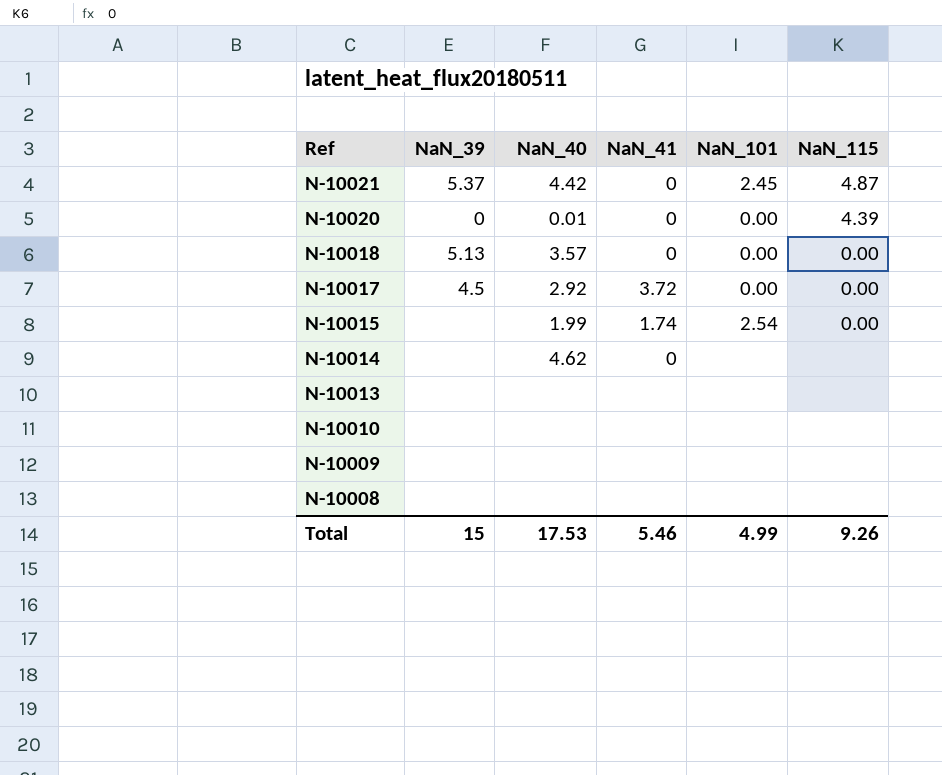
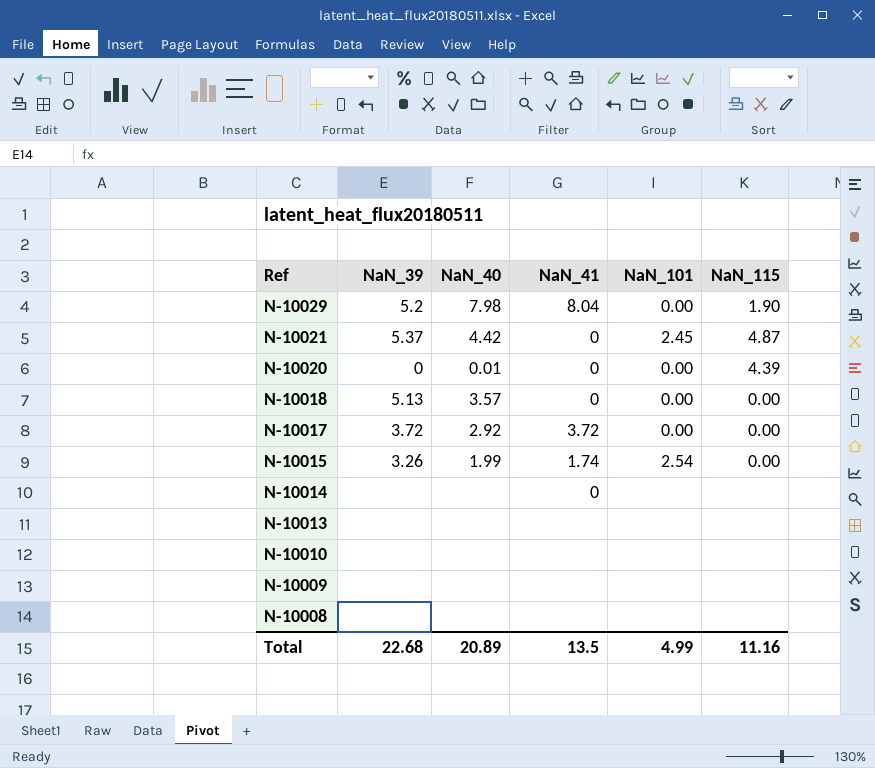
row N-10029: none -> 5.2 | 7.98 | 8.04 | 0.00 | 1.90
N-10017 | NaN_39: 4.5 -> 3.72
N-10015 | NaN_39: none -> 3.26
N-10014 | NaN_40: 4.62 -> none
Total | NaN_39: 15 -> 22.68
Total | NaN_40: 17.53 -> 20.89
Total | NaN_41: 5.46 -> 13.5
Total | NaN_115: 9.26 -> 11.16

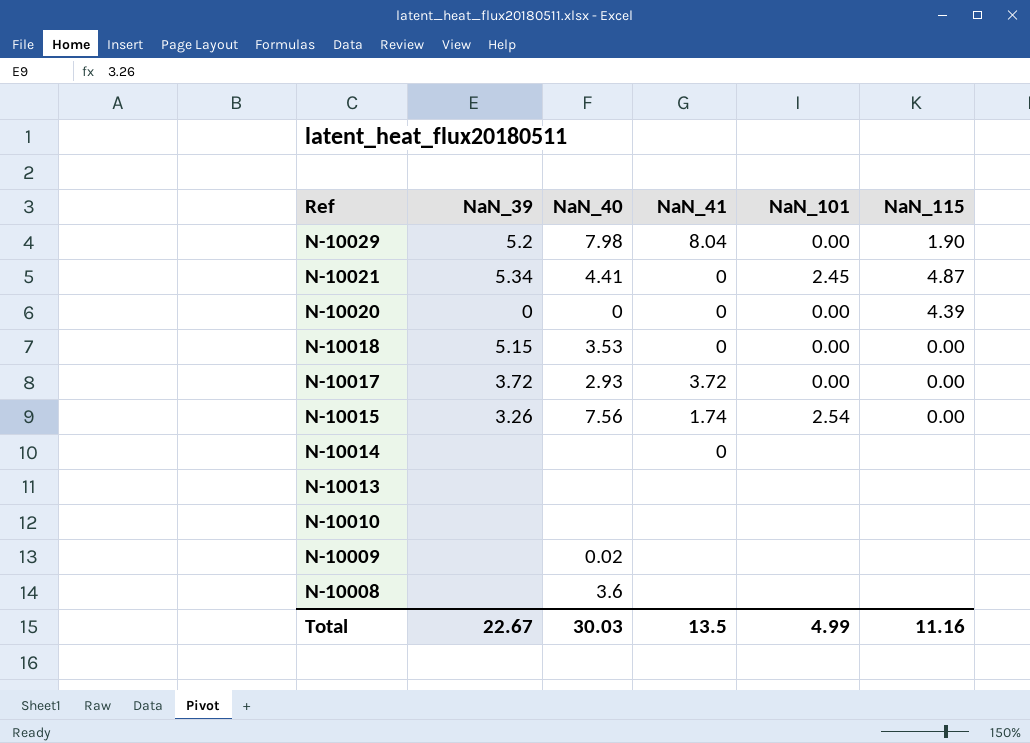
N-10021 | NaN_39: 5.37 -> 5.34
N-10021 | NaN_40: 4.42 -> 4.41
N-10020 | NaN_40: 0.01 -> 0
N-10018 | NaN_39: 5.13 -> 5.15
N-10018 | NaN_40: 3.57 -> 3.53
N-10017 | NaN_40: 2.92 -> 2.93
N-10015 | NaN_40: 1.99 -> 7.56
N-10009 | NaN_40: none -> 0.02
N-10008 | NaN_40: none -> 3.6
Total | NaN_39: 22.68 -> 22.67
Total | NaN_40: 20.89 -> 30.03

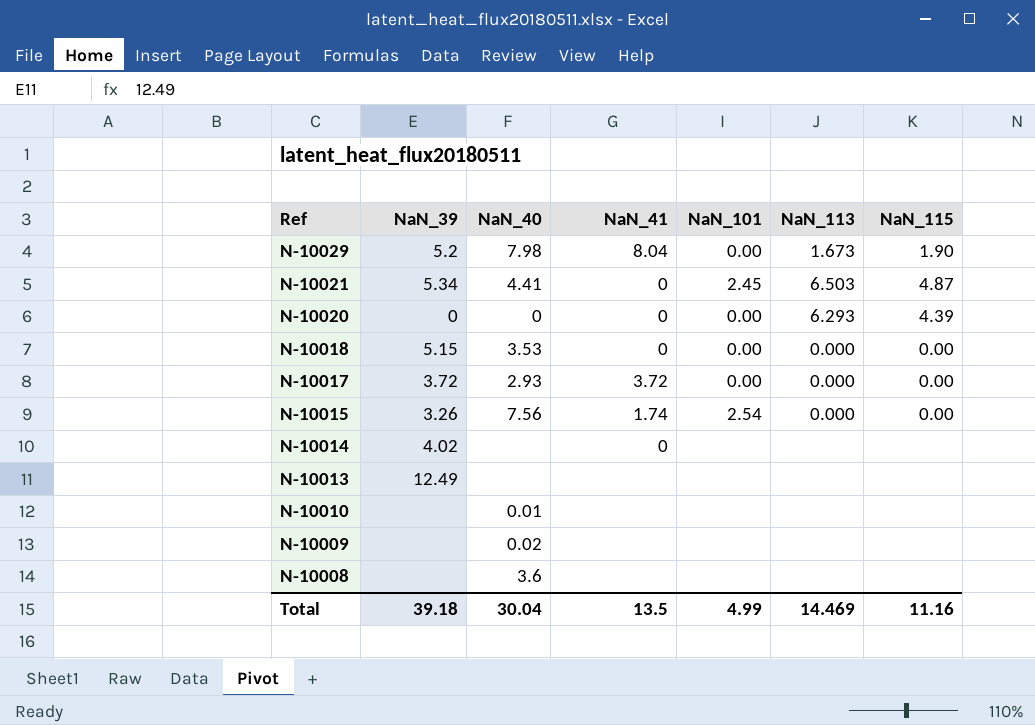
column NaN_113 | position: none -> 6
N-10014 | NaN_39: none -> 4.02
N-10013 | NaN_39: none -> 12.49
N-10010 | NaN_40: none -> 0.01
Total | NaN_39: 22.67 -> 39.18
Total | NaN_40: 30.03 -> 30.04

